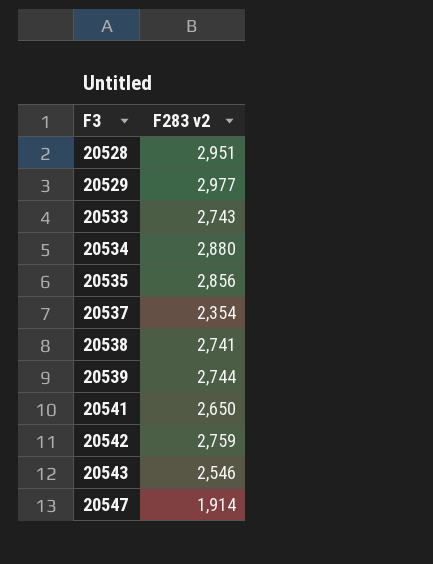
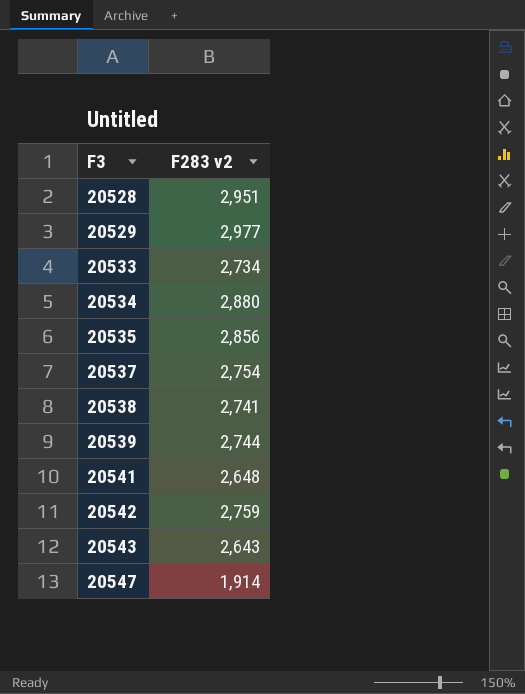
20533 | F283 v2: 2,743 -> 2,734
20537 | F283 v2: 2,354 -> 2,754
20541 | F283 v2: 2,650 -> 2,648
20543 | F283 v2: 2,546 -> 2,643

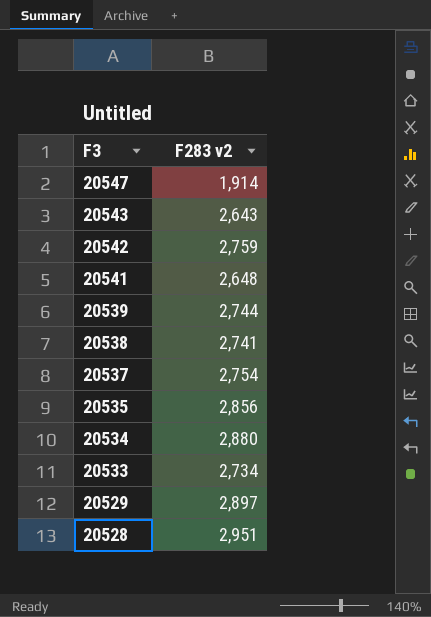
row order: F3 ascending -> F3 descending
20529 | F283 v2: 2,977 -> 2,897

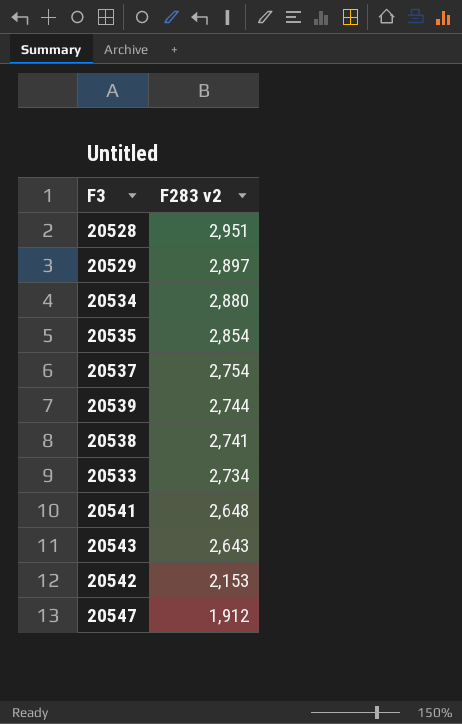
row order: F3 descending -> F283 v2 descending
20535 | F283 v2: 2,856 -> 2,854
20542 | F283 v2: 2,759 -> 2,153
20547 | F283 v2: 1,914 -> 1,912

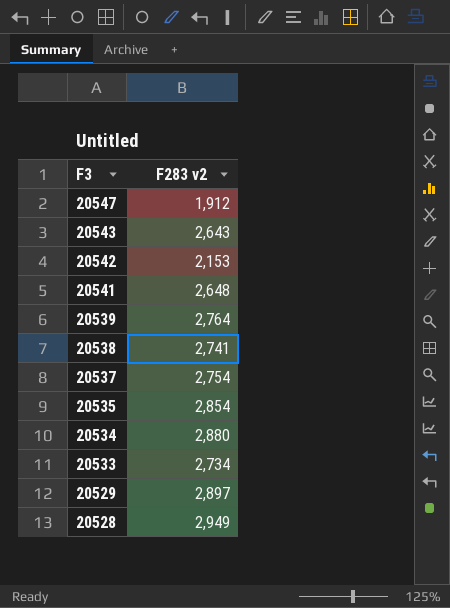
row order: F283 v2 descending -> F3 descending
20539 | F283 v2: 2,744 -> 2,764
20528 | F283 v2: 2,951 -> 2,949

